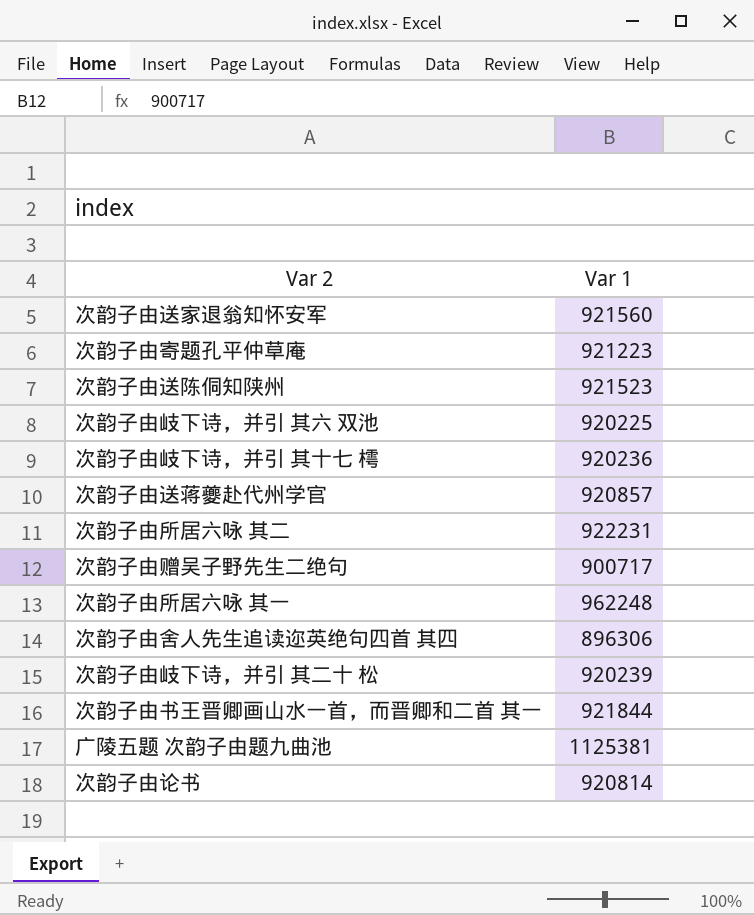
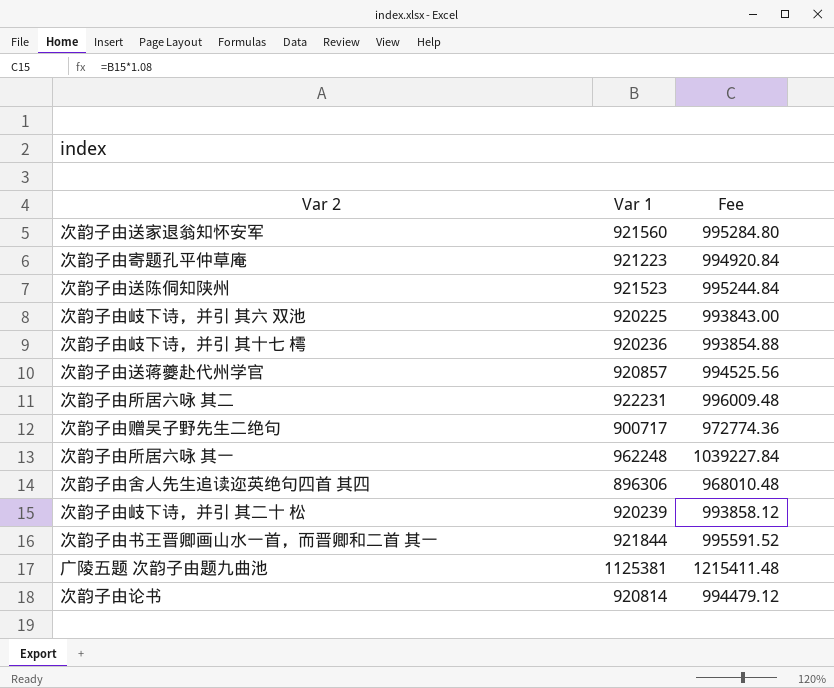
column Fee | formula: none -> [Var 1] * 1.08

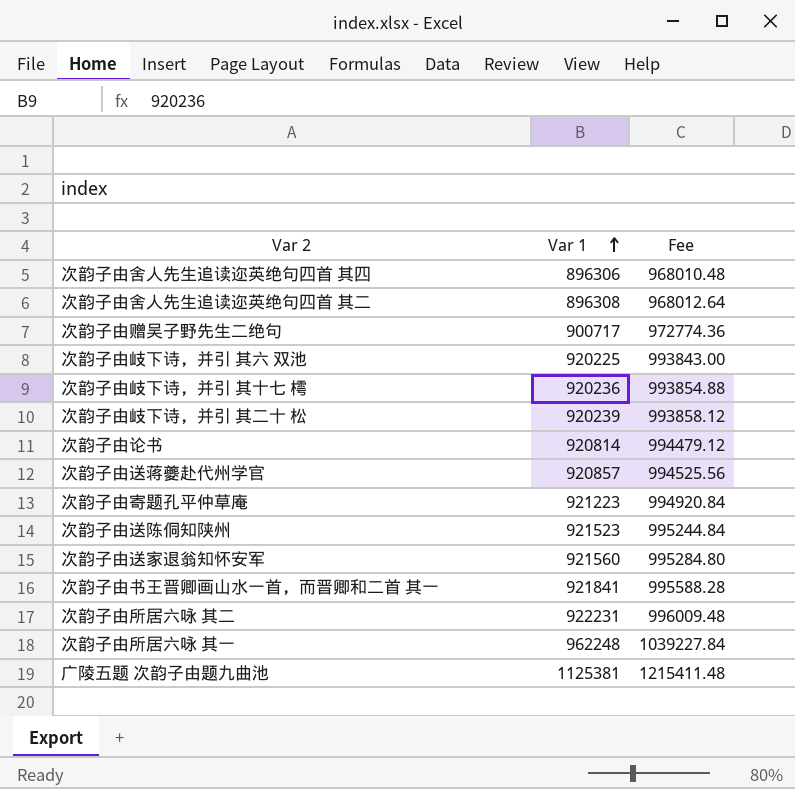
row order: none -> Var 1 ascending
row 次韵子由舍人先生追读迩英绝句四首 其二: none -> 896308 | 968012.64
次韵子由书王晋卿画山水一首，而晋卿和二首 其一 | Var 1: 921844 -> 921841
次韵子由书王晋卿画山水一首，而晋卿和二首 其一 | Fee: 995591.52 -> 995588.28

